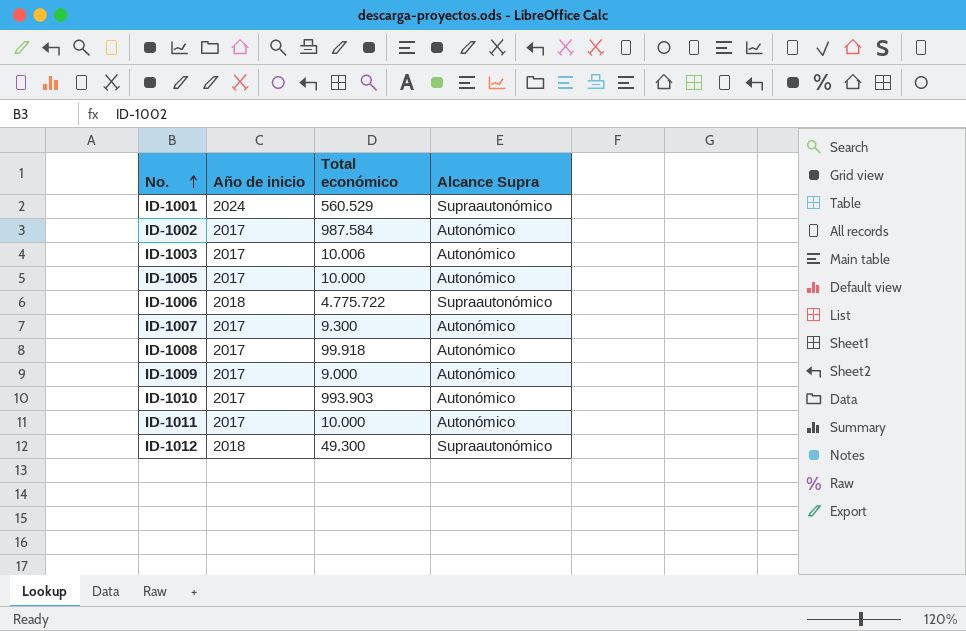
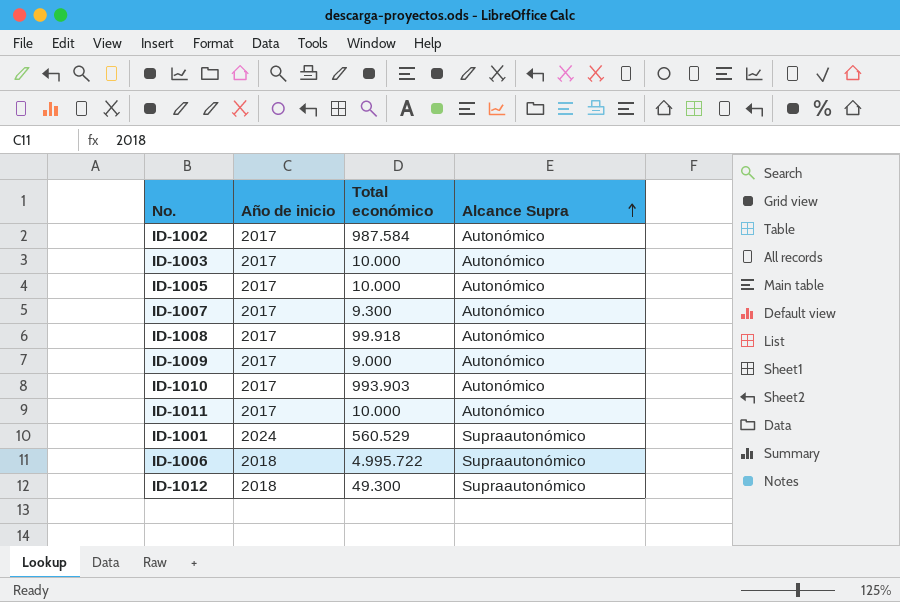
row order: No. ascending -> Alcance Supra ascending
ID-1003 | Total económico: 10.006 -> 10.000
ID-1006 | Total económico: 4.775.722 -> 4.995.722

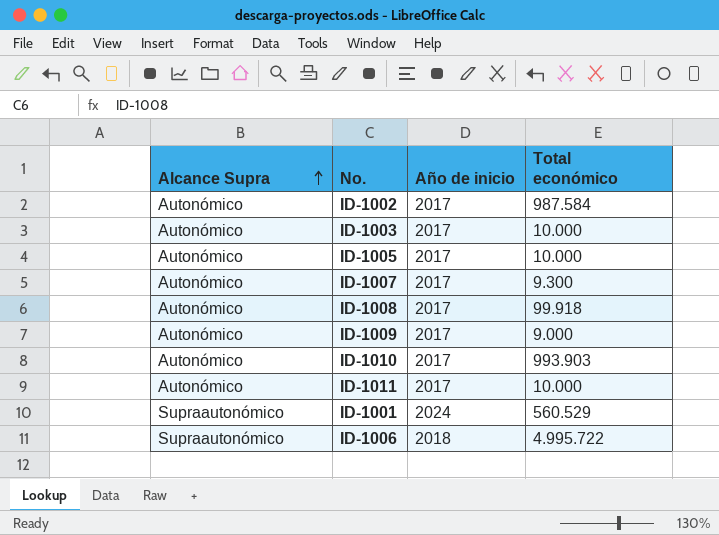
column Alcance Supra | position: 4 -> 1
row ID-1012: 2018 | 49.300 | Supraautonómico -> none

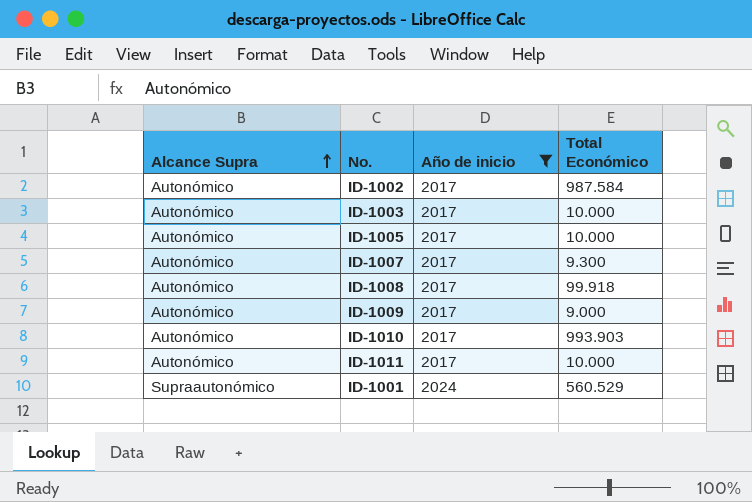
filter: none -> Año de inicio != 2018
column name: Total económico -> Total Económico

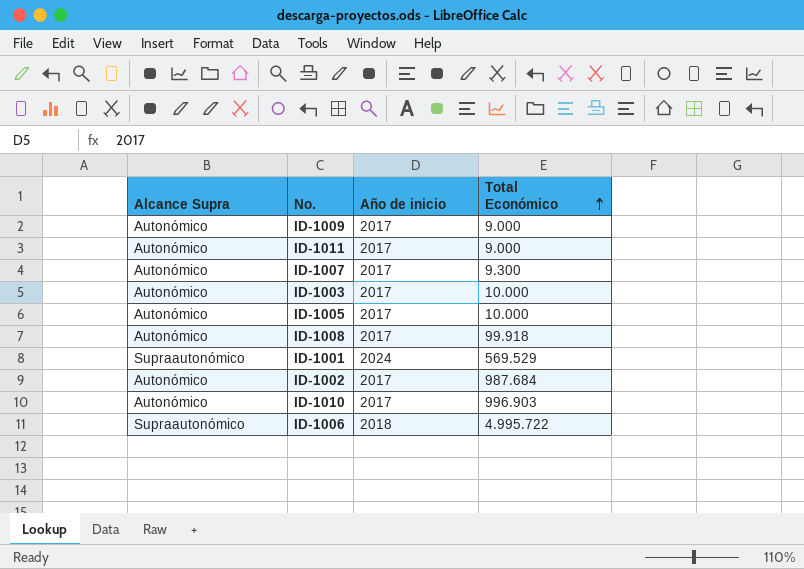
filter: Año de inicio != 2018 -> none
row order: Alcance Supra ascending -> Total Económico ascending
ID-1011 | Total Económico: 10.000 -> 9.000
ID-1001 | Total Económico: 560.529 -> 569.529
ID-1002 | Total Económico: 987.584 -> 987.684
ID-1010 | Total Económico: 993.903 -> 996.903

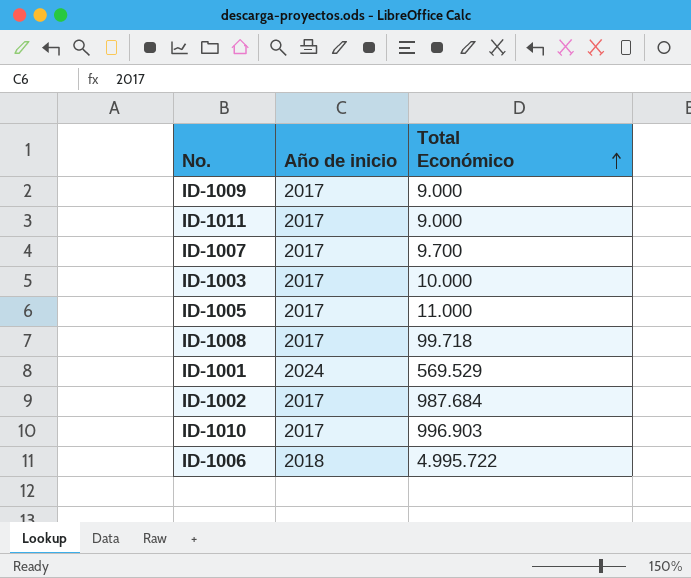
column Alcance Supra | position: 1 -> none
ID-1007 | Total Económico: 9.300 -> 9.700
ID-1005 | Total Económico: 10.000 -> 11.000
ID-1008 | Total Económico: 99.918 -> 99.718

